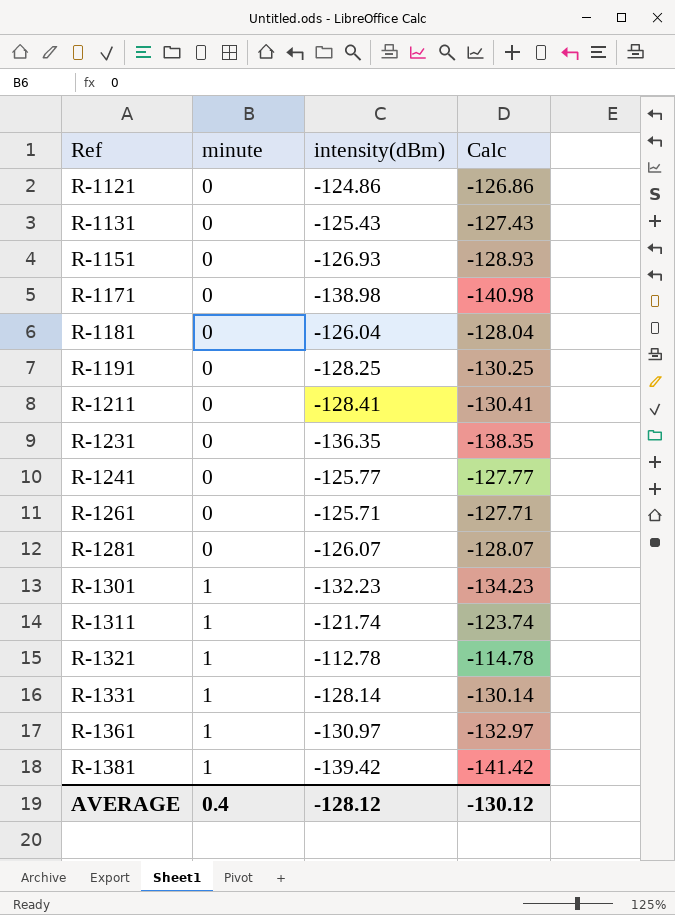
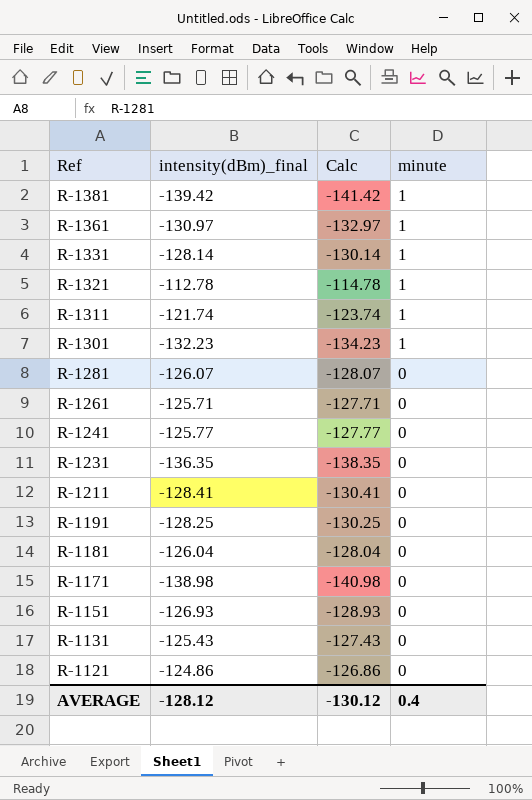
row order: Ref ascending -> Ref descending
column name: intensity(dBm) -> intensity(dBm)_final
column minute | position: 2 -> 4

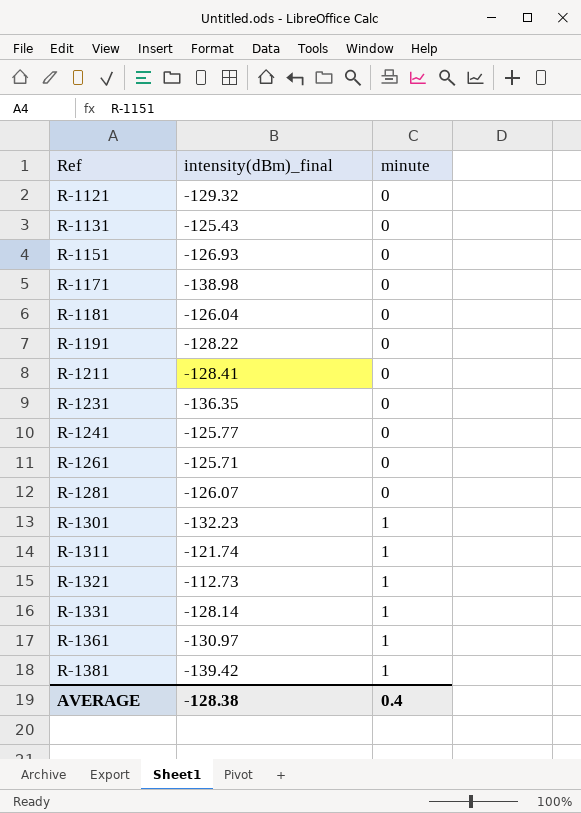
row order: Ref descending -> Ref ascending
column Calc | formula: [intensity(dBm)_final] - 2 -> none
R-1121 | intensity(dBm)_final: -124.86 -> -129.32
R-1191 | intensity(dBm)_final: -128.25 -> -128.22
R-1321 | intensity(dBm)_final: -112.78 -> -112.73
AVERAGE | intensity(dBm)_final: -128.12 -> -128.38

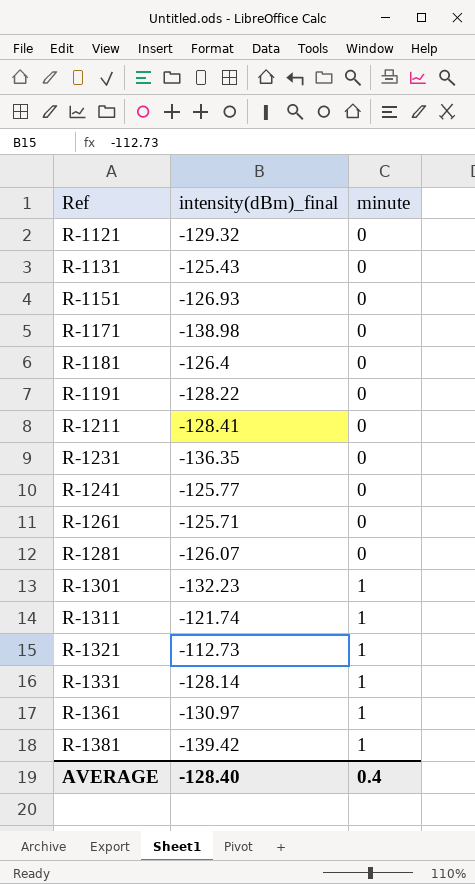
R-1181 | intensity(dBm)_final: -126.04 -> -126.4
AVERAGE | intensity(dBm)_final: -128.38 -> -128.40

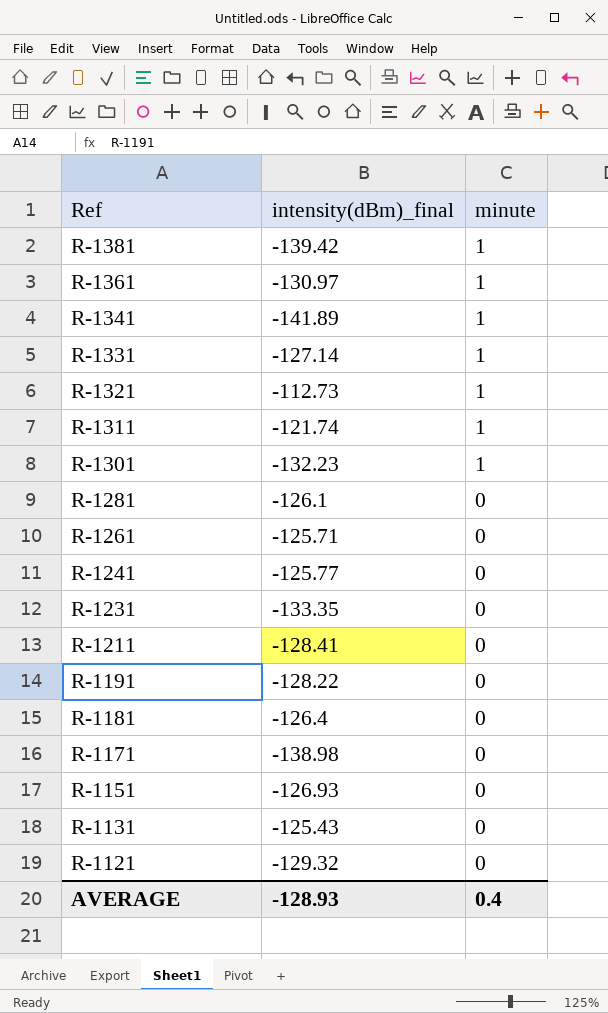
row order: Ref ascending -> Ref descending
row R-1341: none -> -141.89 | 1
R-1331 | intensity(dBm)_final: -128.14 -> -127.14
R-1281 | intensity(dBm)_final: -126.07 -> -126.1
R-1231 | intensity(dBm)_final: -136.35 -> -133.35
AVERAGE | intensity(dBm)_final: -128.40 -> -128.93

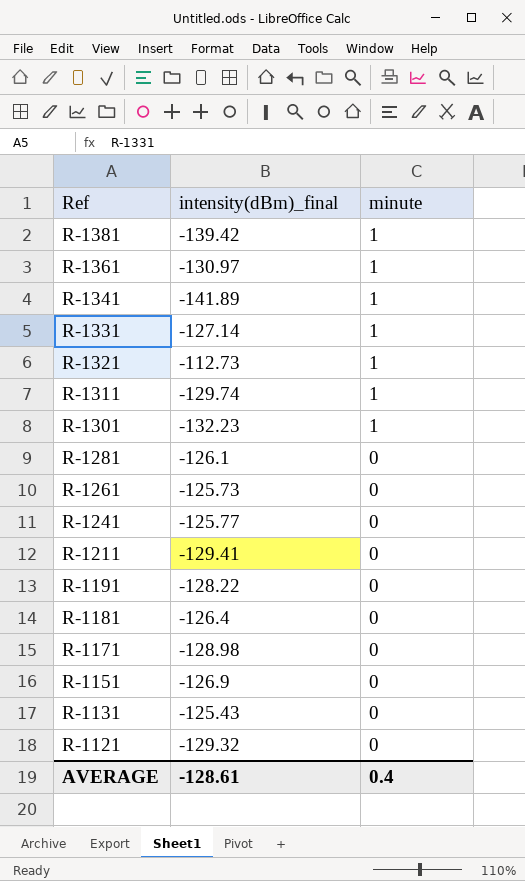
row R-1231: -133.35 | 0 -> none
R-1311 | intensity(dBm)_final: -121.74 -> -129.74
R-1261 | intensity(dBm)_final: -125.71 -> -125.73
R-1211 | intensity(dBm)_final: -128.41 -> -129.41
R-1171 | intensity(dBm)_final: -138.98 -> -128.98
R-1151 | intensity(dBm)_final: -126.93 -> -126.9
AVERAGE | intensity(dBm)_final: -128.93 -> -128.61

